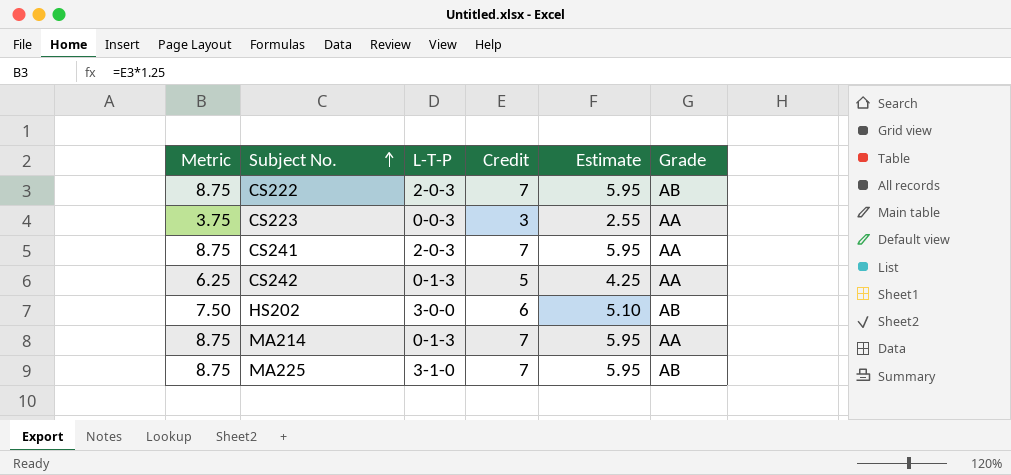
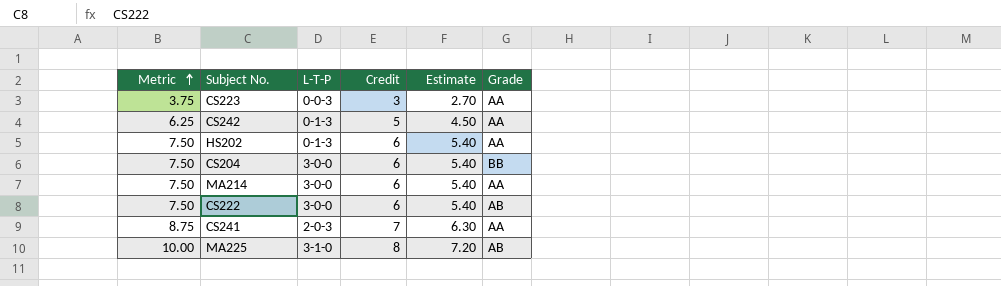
row order: Subject No. ascending -> Metric ascending
column Estimate | formula: [Credit] * 0.85 -> [Credit] * 0.9
HS202 | L-T-P: 3-0-0 -> 0-1-3
HS202 | Grade: AB -> AA
row CS204: none -> 7.50 | 3-0-0 | 6 | 5.40 | BB
MA214 | Metric: 8.75 -> 7.50
MA214 | L-T-P: 0-1-3 -> 3-0-0
MA214 | Credit: 7 -> 6
CS222 | Metric: 8.75 -> 7.50
CS222 | L-T-P: 2-0-3 -> 3-0-0
CS222 | Credit: 7 -> 6
MA225 | Metric: 8.75 -> 10.00
MA225 | Credit: 7 -> 8

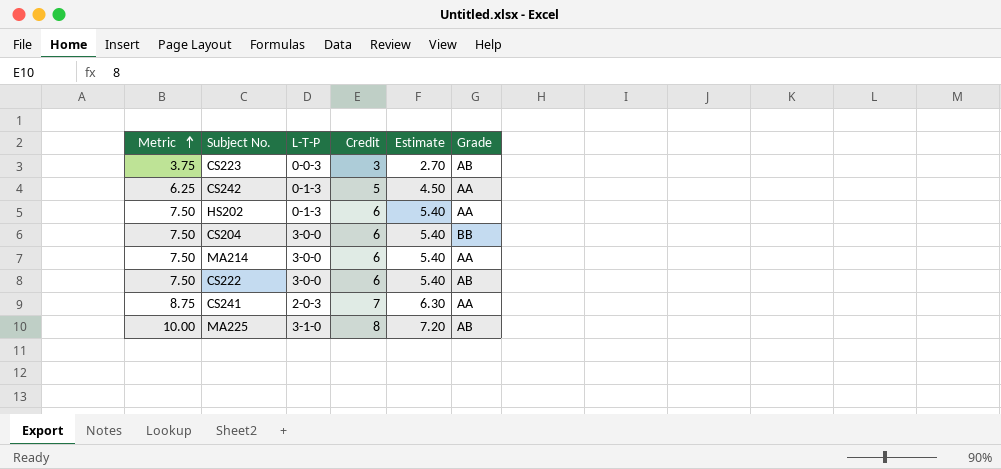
CS223 | Grade: AA -> AB

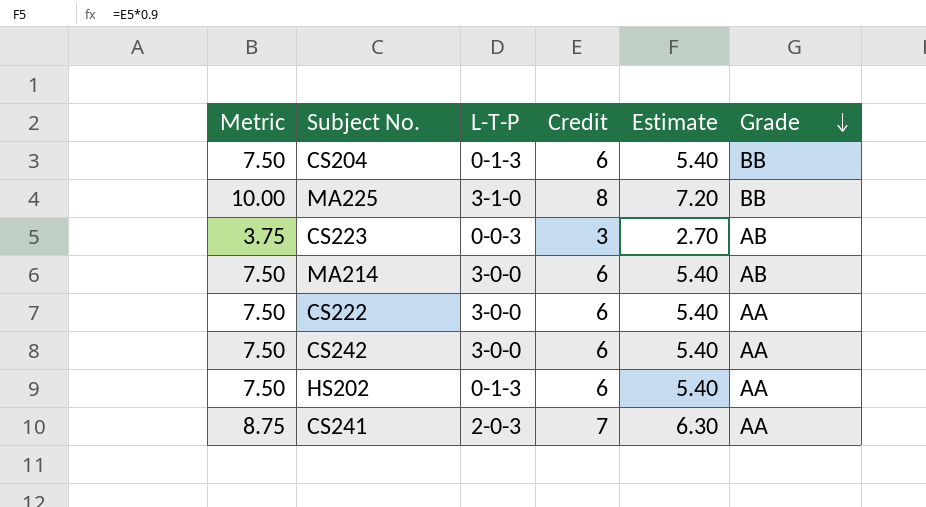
row order: Metric ascending -> Grade descending
CS204 | L-T-P: 3-0-0 -> 0-1-3
MA225 | Grade: AB -> BB
MA214 | Grade: AA -> AB
CS222 | Grade: AB -> AA
CS242 | Metric: 6.25 -> 7.50
CS242 | L-T-P: 0-1-3 -> 3-0-0
CS242 | Credit: 5 -> 6
CS242 | Estimate: 4.50 -> 5.40

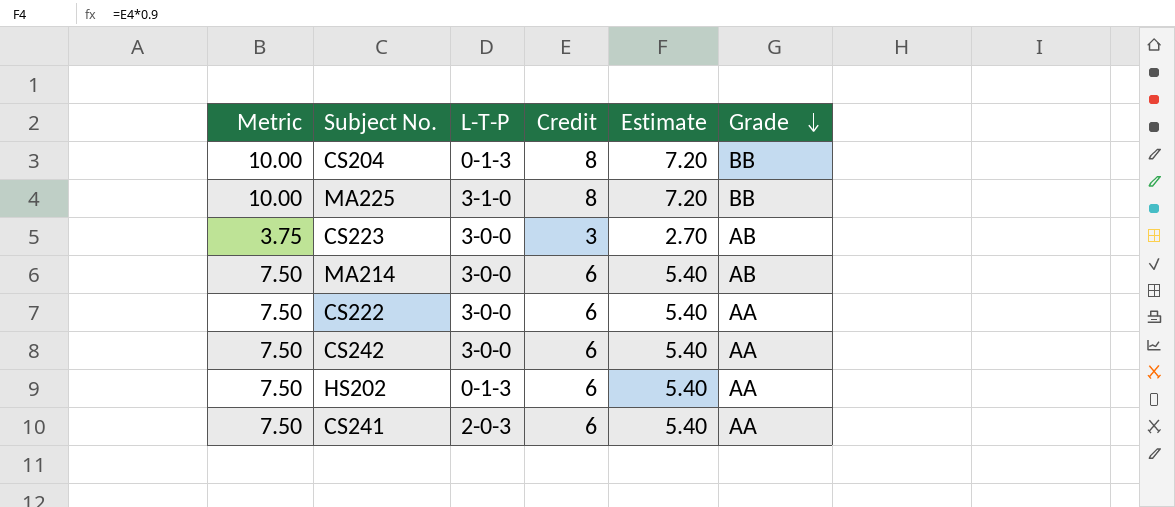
CS204 | Metric: 7.50 -> 10.00
CS204 | Credit: 6 -> 8
CS204 | Estimate: 5.40 -> 7.20
CS223 | L-T-P: 0-0-3 -> 3-0-0
CS241 | Metric: 8.75 -> 7.50
CS241 | Credit: 7 -> 6
CS241 | Estimate: 6.30 -> 5.40

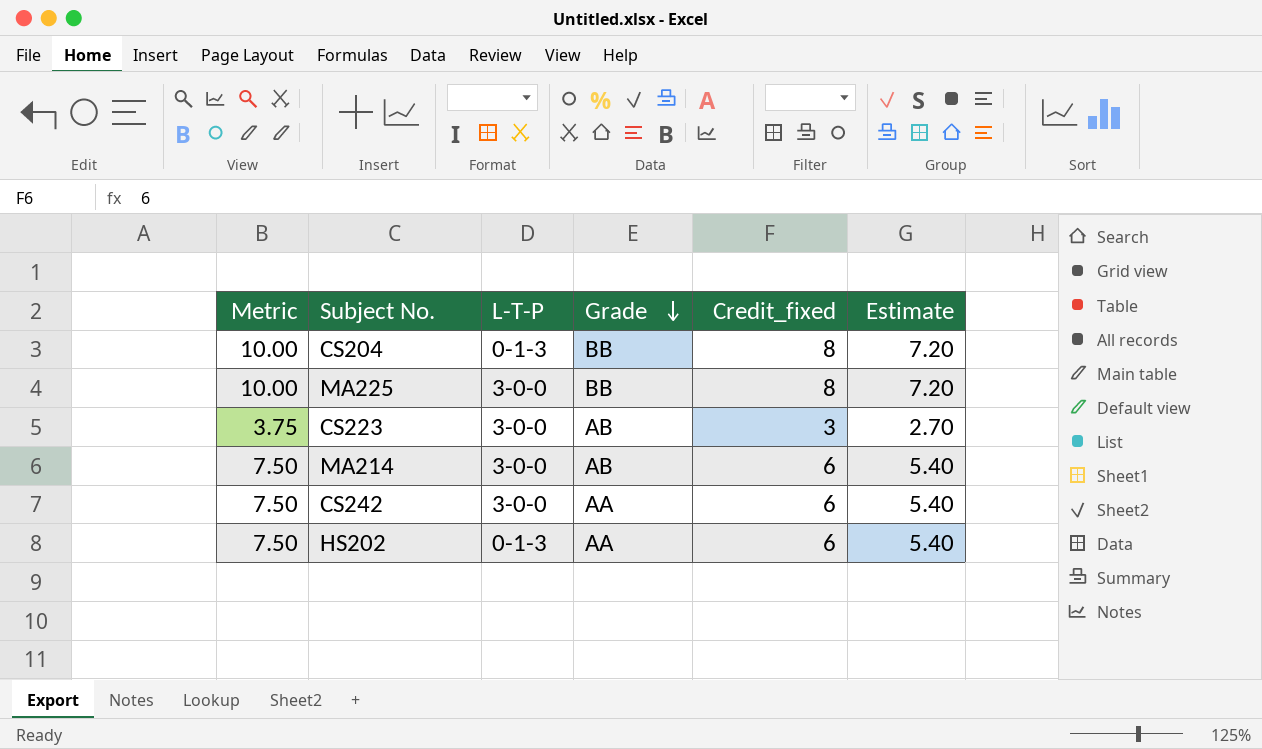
column Grade | position: 6 -> 4
column name: Credit -> Credit_fixed
row CS222: 7.50 | 3-0-0 | 6 | 5.40 | AA -> none
row CS241: 7.50 | 2-0-3 | 6 | 5.40 | AA -> none
MA225 | L-T-P: 3-1-0 -> 3-0-0

